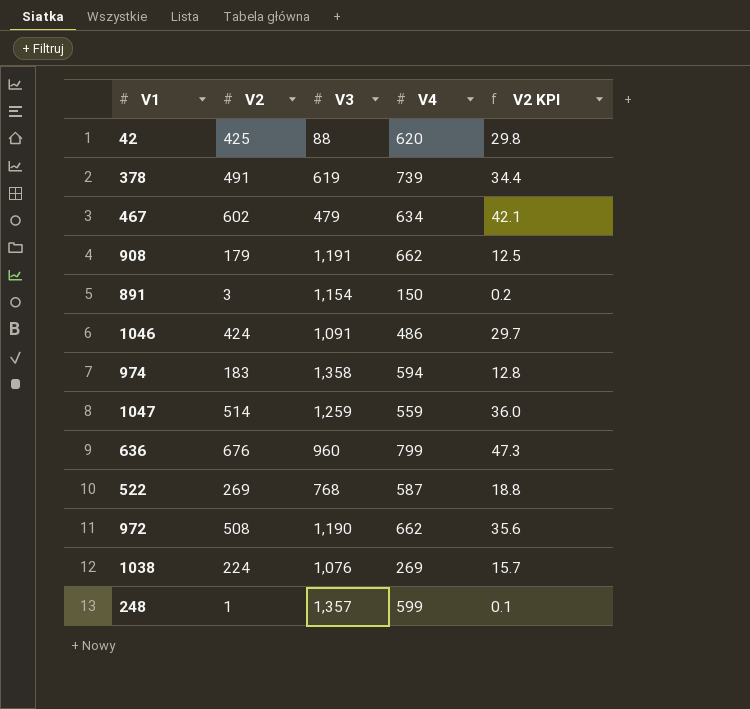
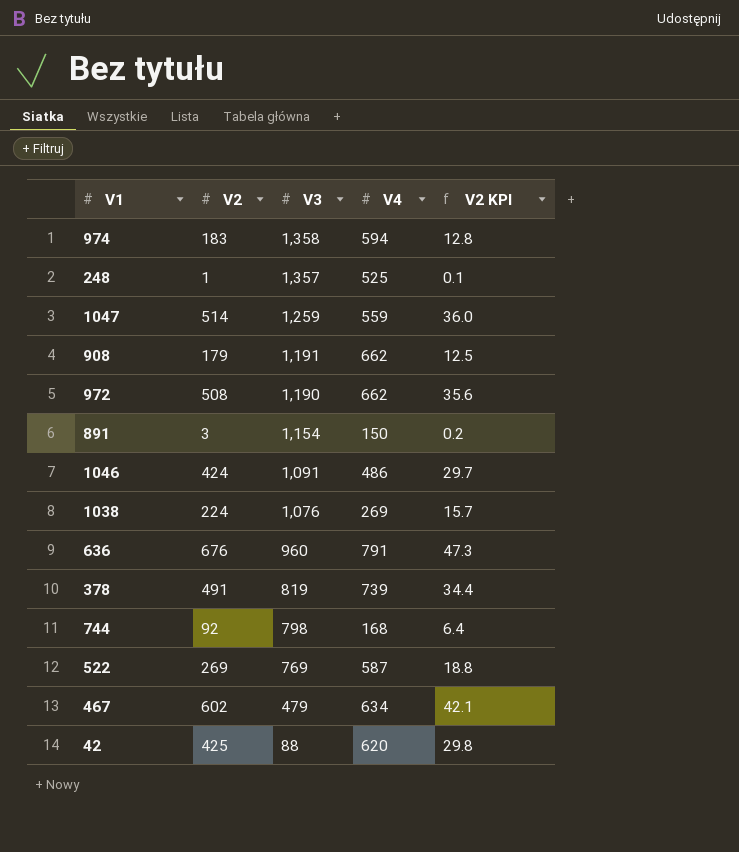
row order: none -> V3 descending
248 | V4: 599 -> 525
636 | V4: 799 -> 791
378 | V3: 619 -> 819
row 744: none -> 92 | 798 | 168 | 6.4
522 | V3: 768 -> 769

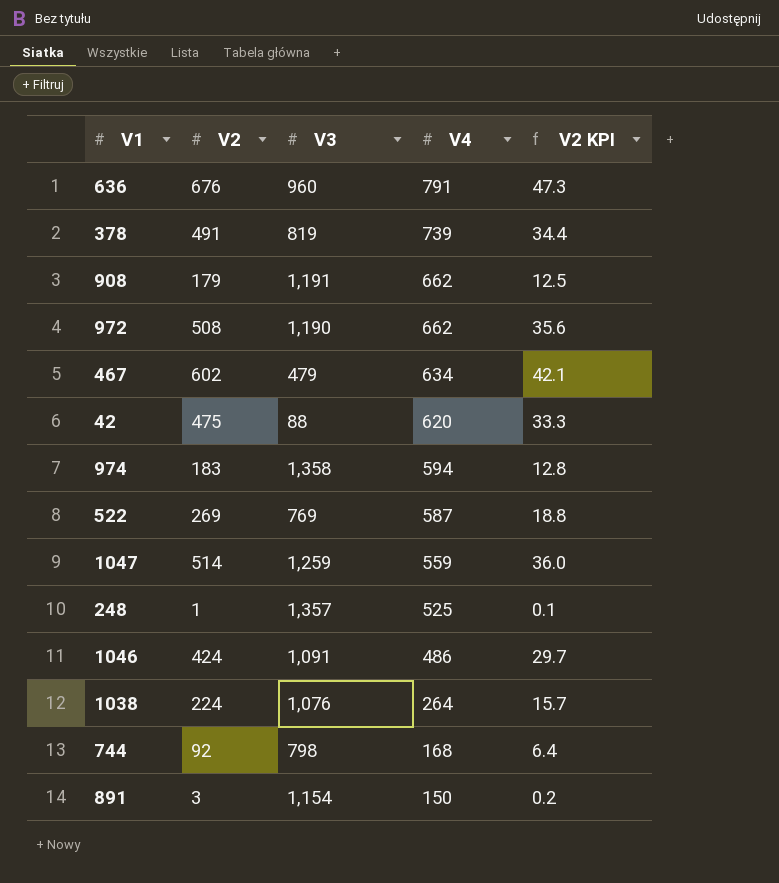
row order: V3 descending -> V4 descending
42 | V2: 425 -> 475
42 | V2 KPI: 29.8 -> 33.3
1038 | V4: 269 -> 264

